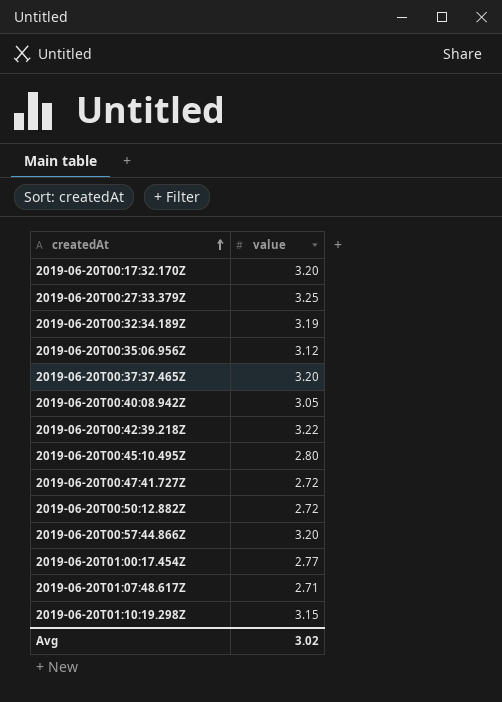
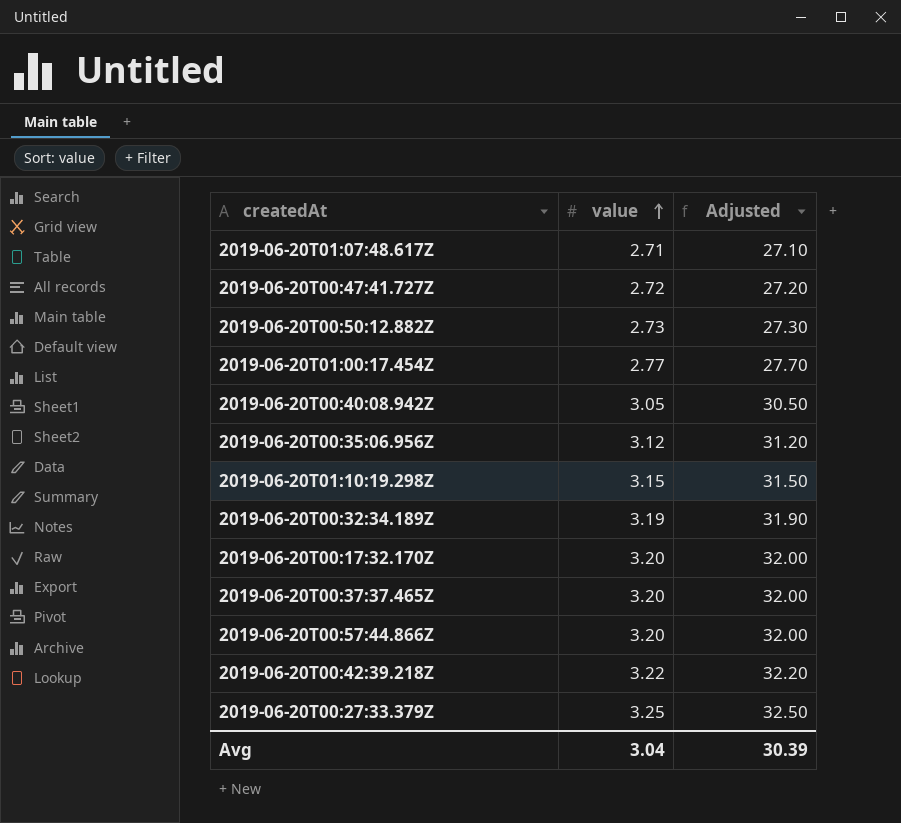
row order: createdAt ascending -> value ascending
column Adjusted | formula: none -> [value] * 10
row 2019-06-20T00:45:10.495Z: 2.80 -> none
2019-06-20T00:50:12.882Z | value: 2.72 -> 2.73
Avg | value: 3.02 -> 3.04

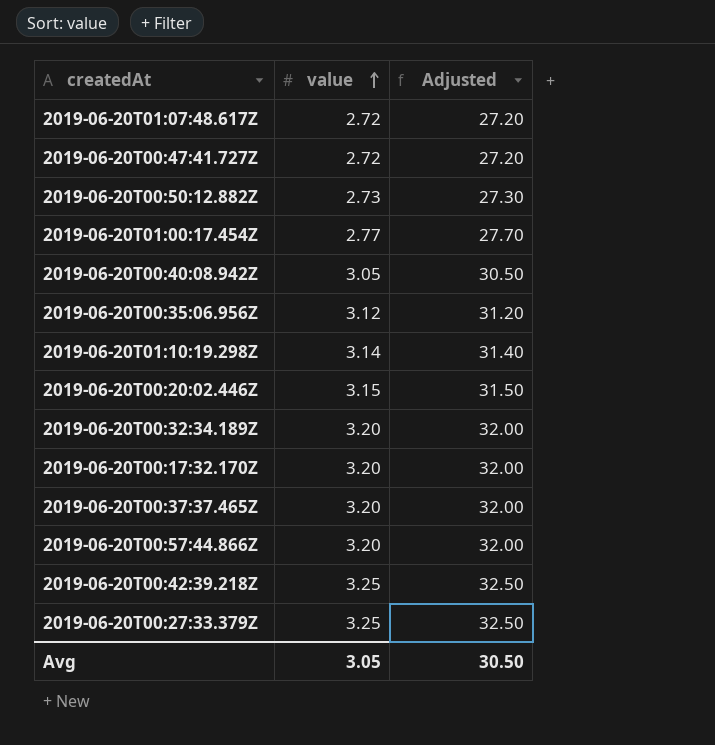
2019-06-20T01:07:48.617Z | value: 2.71 -> 2.72
2019-06-20T01:07:48.617Z | Adjusted: 27.10 -> 27.20
2019-06-20T01:10:19.298Z | value: 3.15 -> 3.14
2019-06-20T01:10:19.298Z | Adjusted: 31.50 -> 31.40
row 2019-06-20T00:20:02.446Z: none -> 3.15 | 31.50
2019-06-20T00:32:34.189Z | value: 3.19 -> 3.20
2019-06-20T00:32:34.189Z | Adjusted: 31.90 -> 32.00
2019-06-20T00:42:39.218Z | value: 3.22 -> 3.25
2019-06-20T00:42:39.218Z | Adjusted: 32.20 -> 32.50
Avg | value: 3.04 -> 3.05
Avg | Adjusted: 30.39 -> 30.50

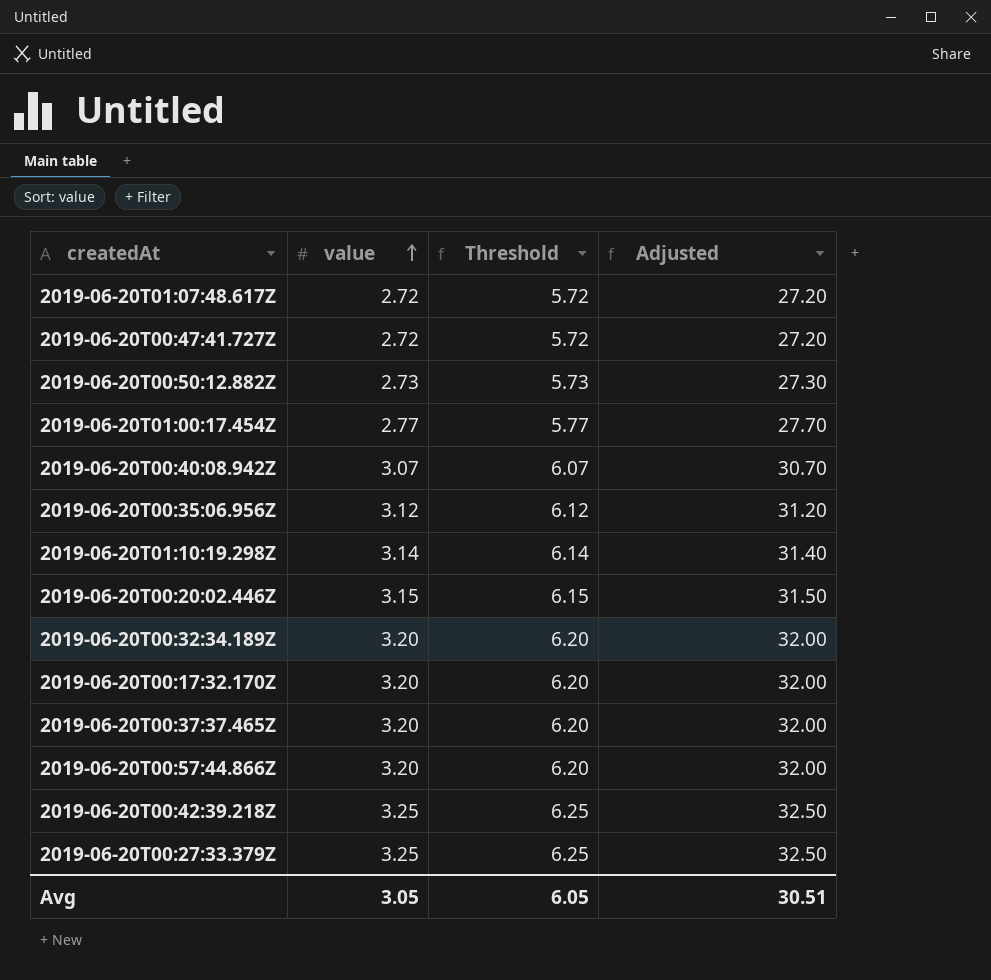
column Threshold | formula: none -> [value] + 3
2019-06-20T00:40:08.942Z | value: 3.05 -> 3.07
2019-06-20T00:40:08.942Z | Adjusted: 30.50 -> 30.70
Avg | Adjusted: 30.50 -> 30.51

